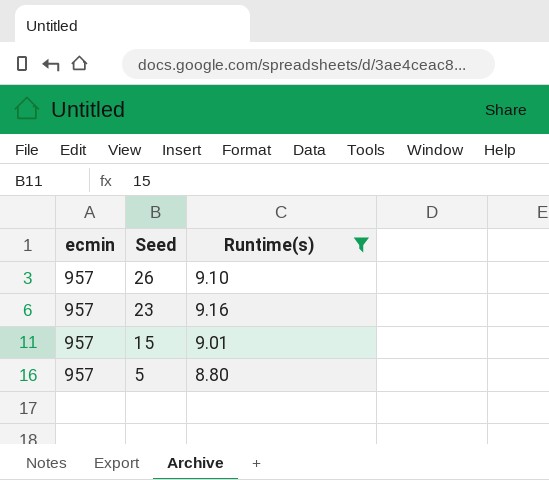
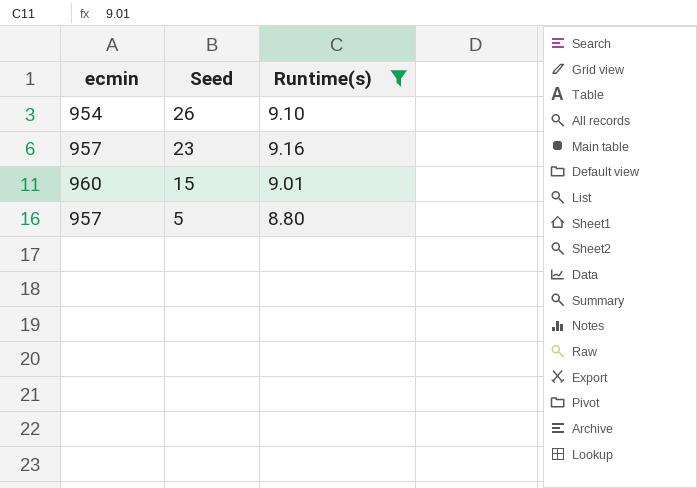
26 | ecmin: 957 -> 954
15 | ecmin: 957 -> 960

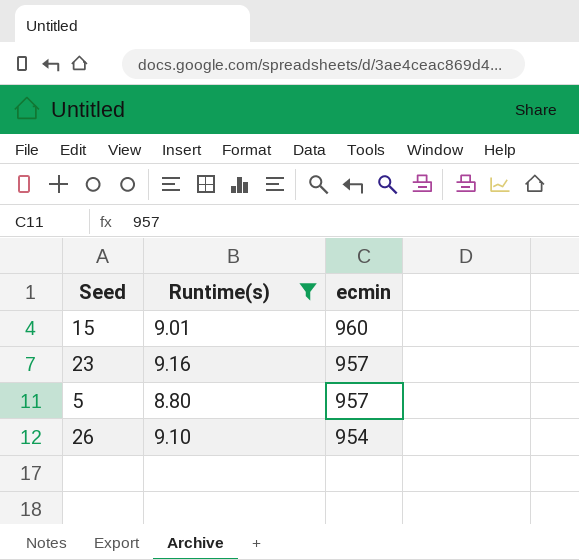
row order: Seed descending -> ecmin descending
column ecmin | position: 1 -> 3

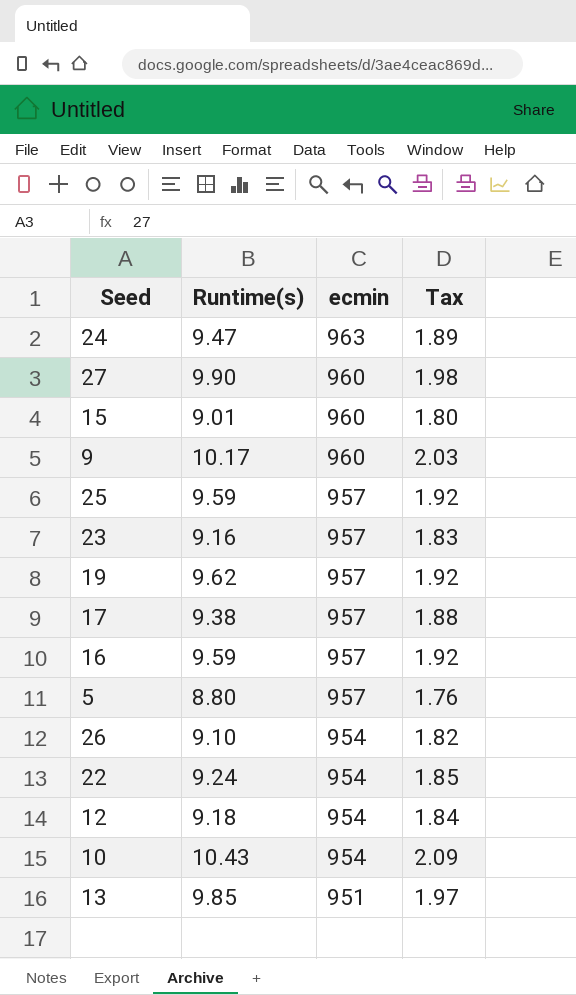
filter: Runtime(s) <= 9.16 -> none
column Tax | formula: none -> [Runtime(s)] * 0.2

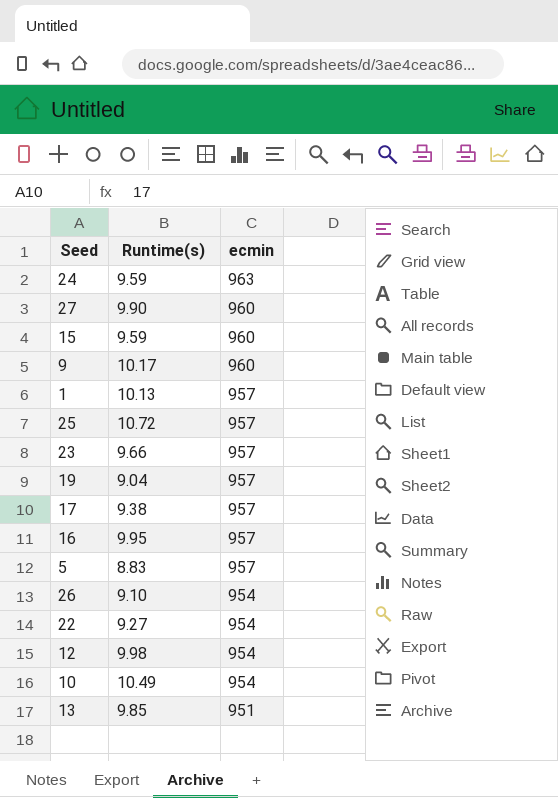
column Tax | formula: [Runtime(s)] * 0.2 -> none
24 | Runtime(s): 9.47 -> 9.59
15 | Runtime(s): 9.01 -> 9.59
row 1: none -> 10.13 | 957
25 | Runtime(s): 9.59 -> 10.72
23 | Runtime(s): 9.16 -> 9.66
19 | Runtime(s): 9.62 -> 9.04
16 | Runtime(s): 9.59 -> 9.95
5 | Runtime(s): 8.80 -> 8.83
22 | Runtime(s): 9.24 -> 9.27
12 | Runtime(s): 9.18 -> 9.98
10 | Runtime(s): 10.43 -> 10.49

